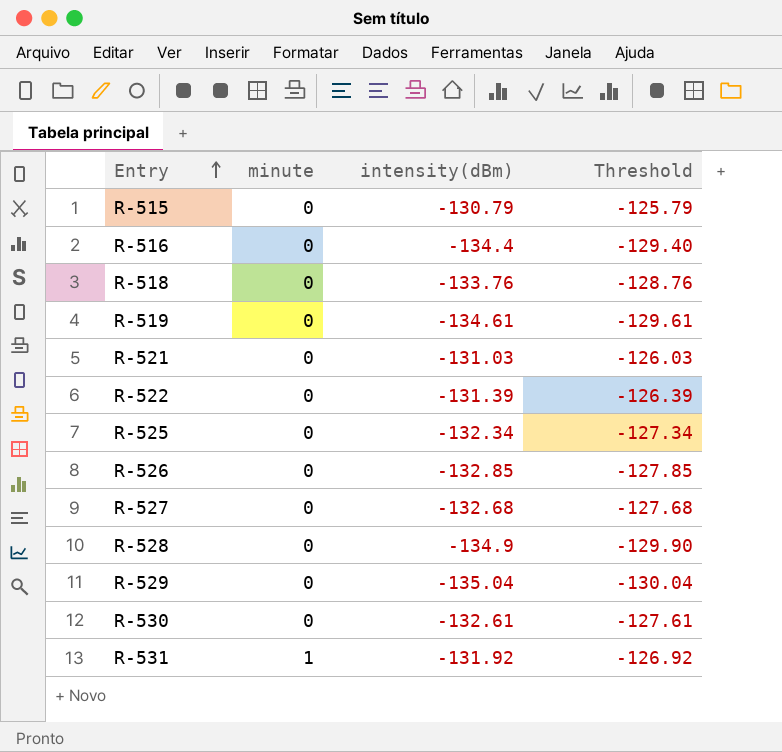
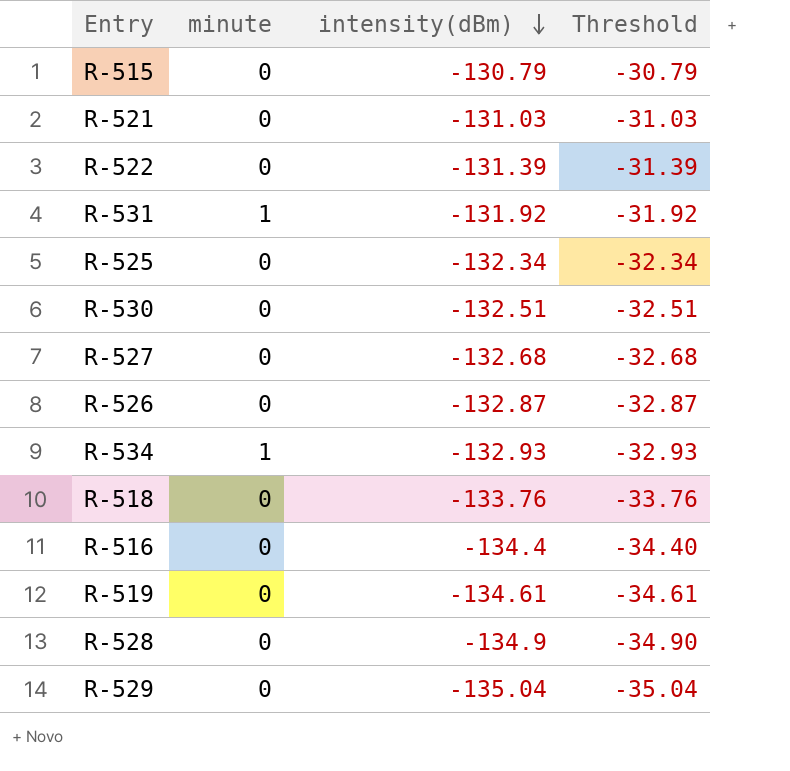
row order: Entry ascending -> intensity(dBm) descending
column Threshold | formula: [intensity(dBm)] + 5 -> [intensity(dBm)] + 100
R-530 | intensity(dBm): -132.61 -> -132.51
R-526 | intensity(dBm): -132.85 -> -132.87
row R-534: none -> 1 | -132.93 | -32.93

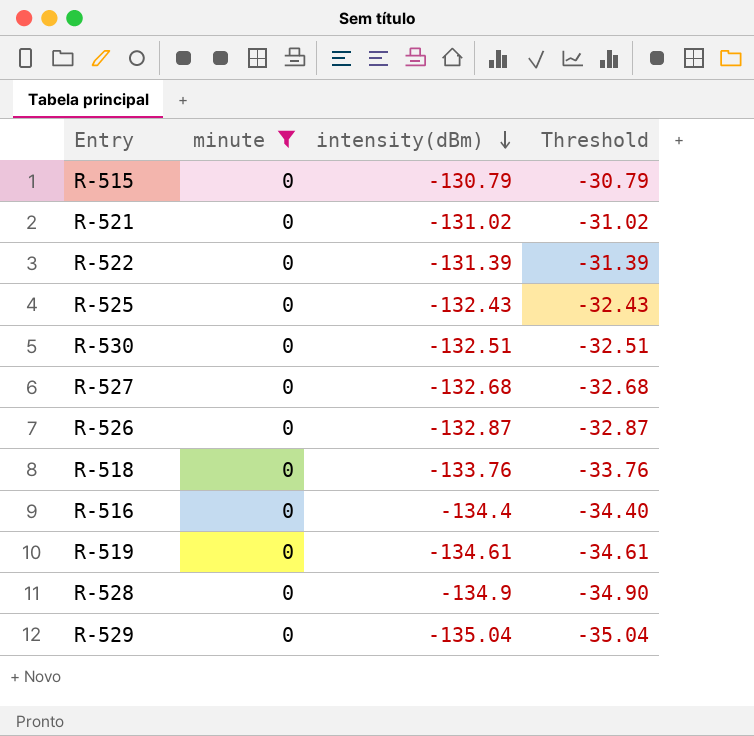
filter: none -> minute = 0
R-521 | intensity(dBm): -131.03 -> -131.02
R-521 | Threshold: -31.03 -> -31.02
R-525 | intensity(dBm): -132.34 -> -132.43
R-525 | Threshold: -32.34 -> -32.43

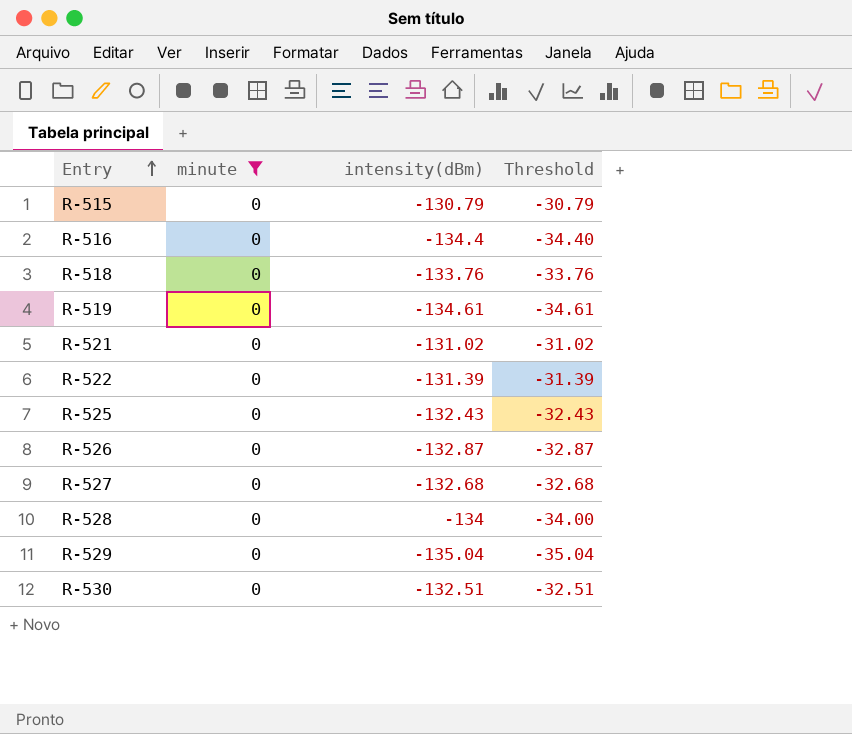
row order: intensity(dBm) descending -> Entry ascending
R-528 | intensity(dBm): -134.9 -> -134
R-528 | Threshold: -34.90 -> -34.00

